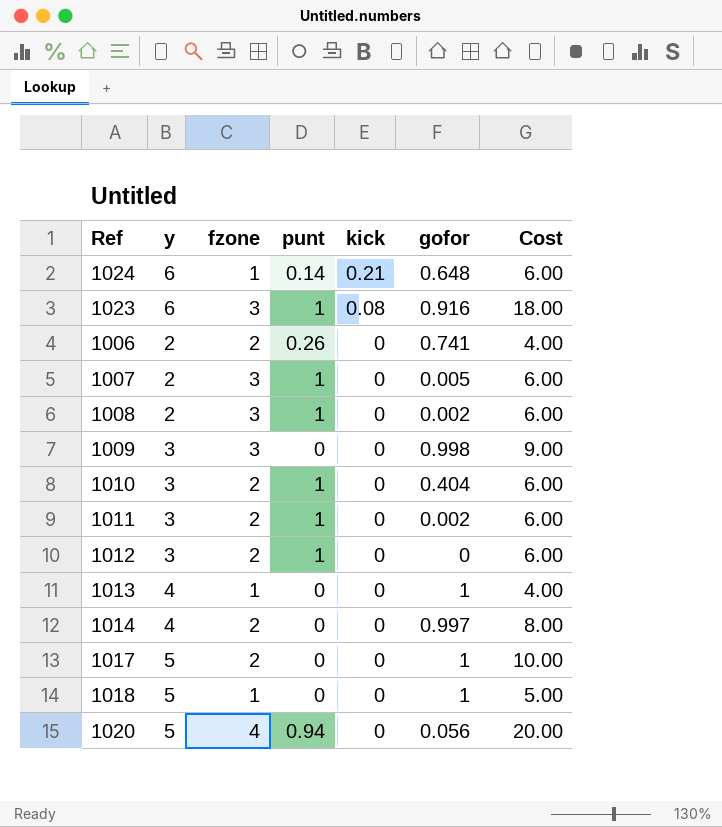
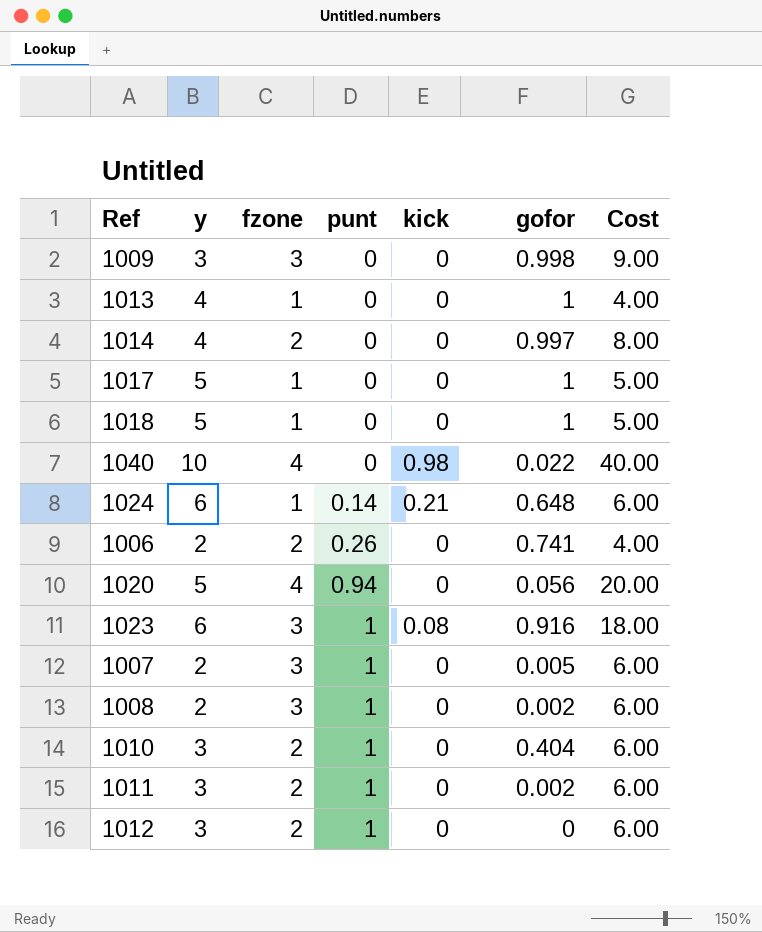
row order: kick descending -> punt ascending
1017 | fzone: 2 -> 1
1017 | Cost: 10.00 -> 5.00
row 1040: none -> 10 | 4 | 0 | 0.98 | 0.022 | 40.00

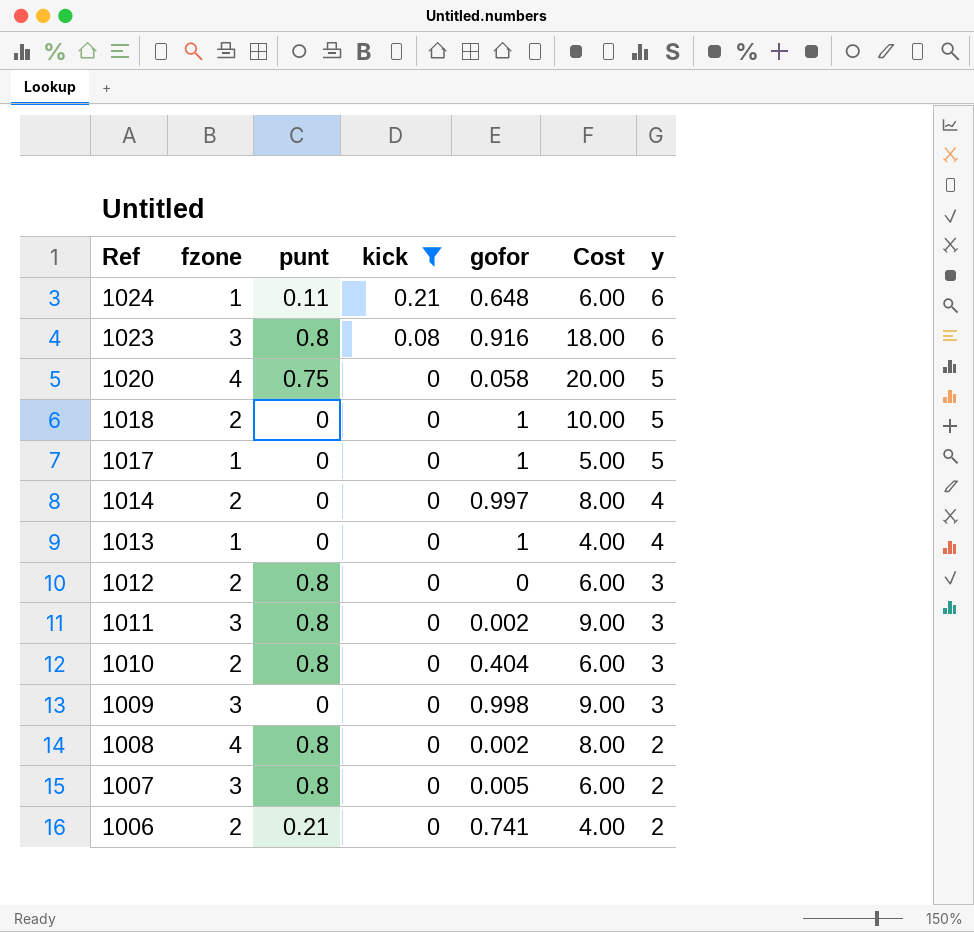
filter: none -> kick != 0.98
row order: punt ascending -> Ref descending
column y | position: 2 -> 7
1024 | punt: 0.14 -> 0.11
1023 | punt: 1 -> 0.8
1020 | punt: 0.94 -> 0.75
1020 | gofor: 0.056 -> 0.058
1018 | fzone: 1 -> 2
1018 | Cost: 5.00 -> 10.00
1012 | punt: 1 -> 0.8
1011 | fzone: 2 -> 3
1011 | punt: 1 -> 0.8
1011 | Cost: 6.00 -> 9.00
1010 | punt: 1 -> 0.8
1008 | fzone: 3 -> 4
1008 | punt: 1 -> 0.8
1008 | Cost: 6.00 -> 8.00
1007 | punt: 1 -> 0.8
1006 | punt: 0.26 -> 0.21

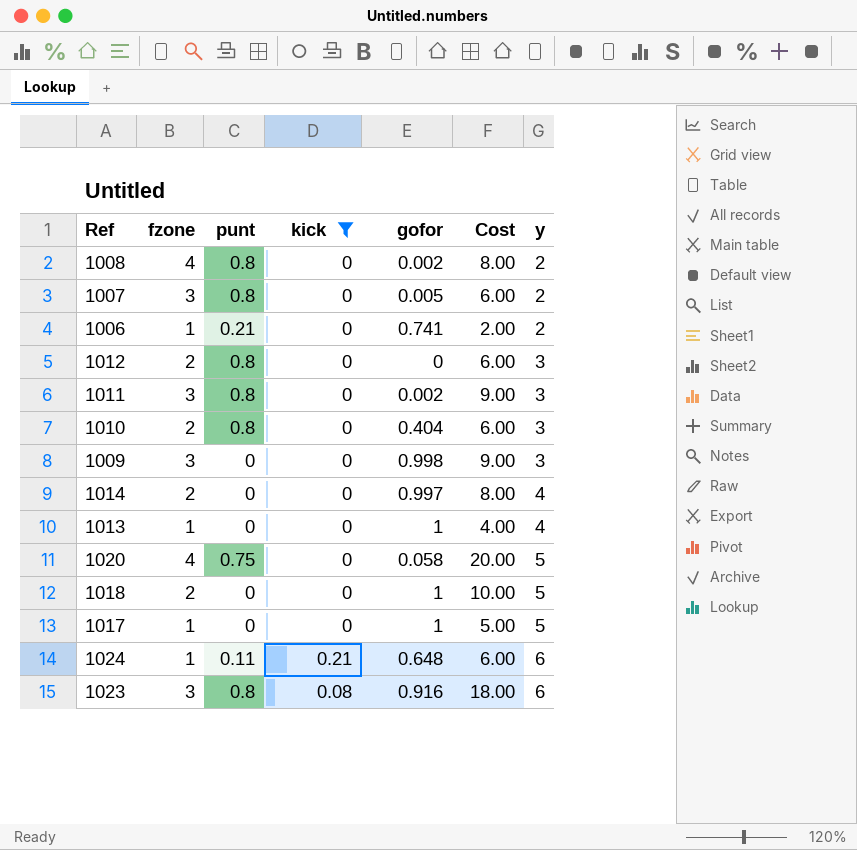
row order: Ref descending -> y ascending
1006 | fzone: 2 -> 1
1006 | Cost: 4.00 -> 2.00

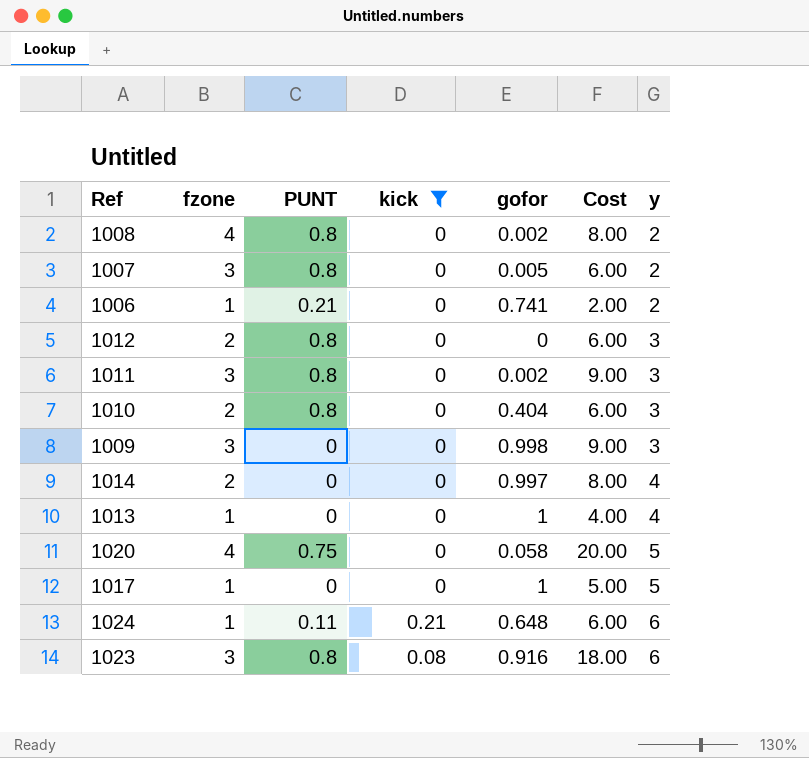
column name: punt -> PUNT
row 1018: 2 | 0 | 0 | 1 | 10.00 | 5 -> none

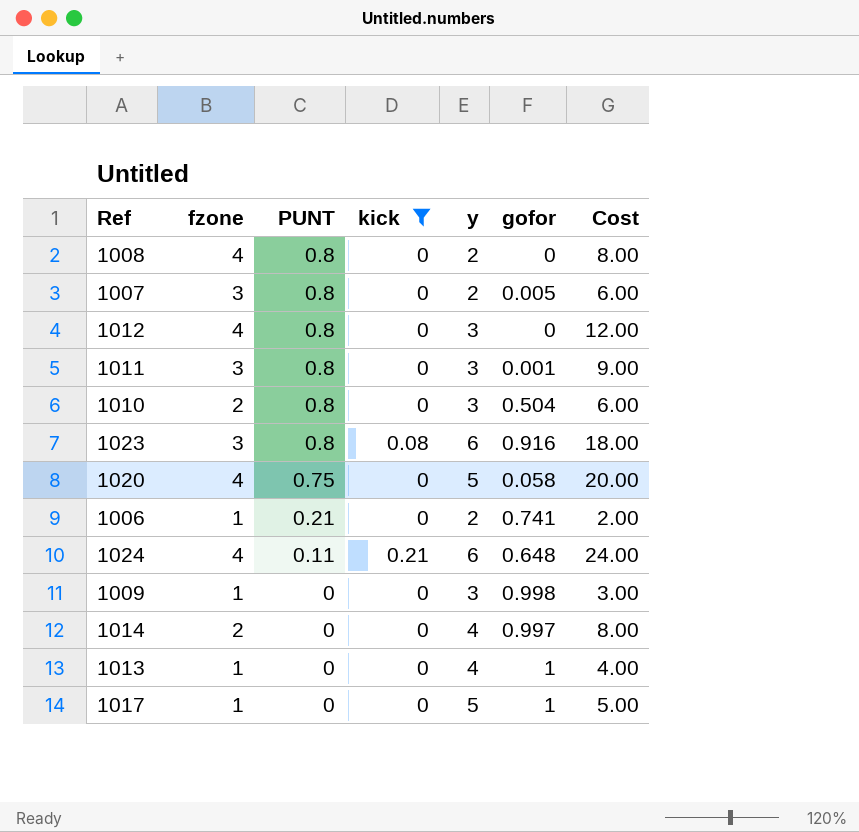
row order: y ascending -> PUNT descending
column y | position: 7 -> 5
1008 | gofor: 0.002 -> 0
1012 | fzone: 2 -> 4
1012 | Cost: 6.00 -> 12.00
1011 | gofor: 0.002 -> 0.001
1010 | gofor: 0.404 -> 0.504
1024 | fzone: 1 -> 4
1024 | Cost: 6.00 -> 24.00
1009 | fzone: 3 -> 1
1009 | Cost: 9.00 -> 3.00

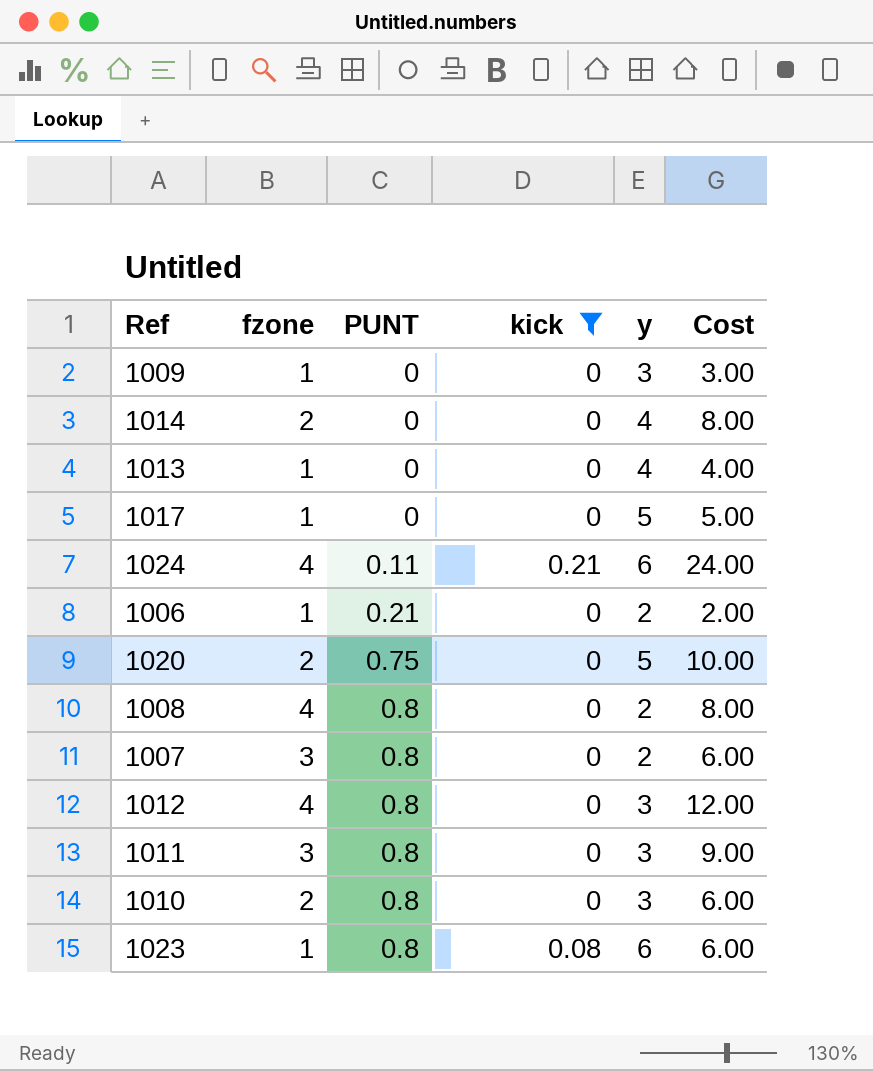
row order: PUNT descending -> PUNT ascending
column gofor | position: 6 -> none
1020 | fzone: 4 -> 2
1020 | Cost: 20.00 -> 10.00
1023 | fzone: 3 -> 1
1023 | Cost: 18.00 -> 6.00

